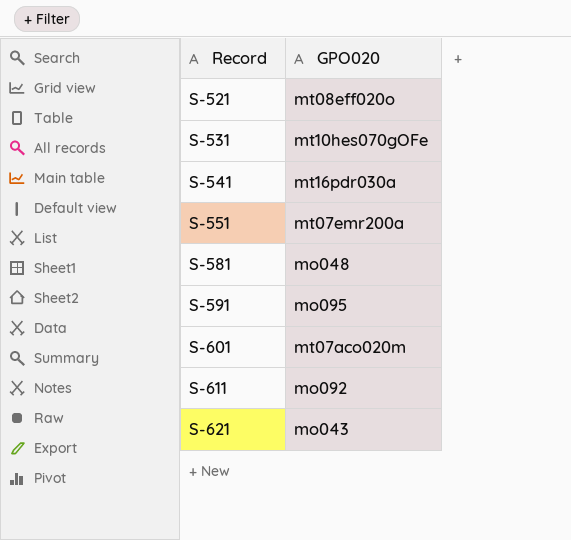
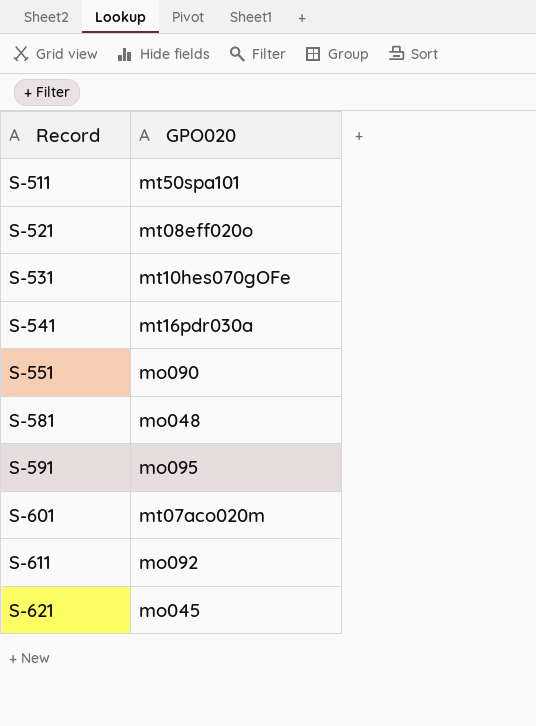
row S-511: none -> mt50spa101
S-551 | GPO020: mt07emr200a -> mo090
S-621 | GPO020: mo043 -> mo045

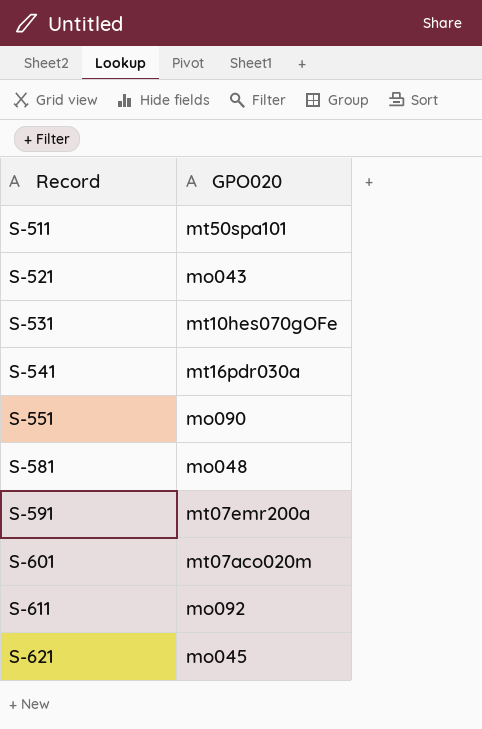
S-521 | GPO020: mt08eff020o -> mo043
S-591 | GPO020: mo095 -> mt07emr200a

